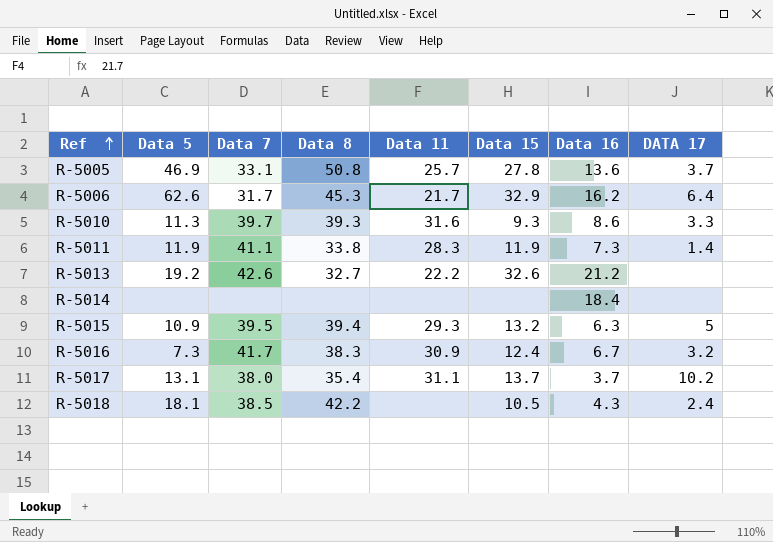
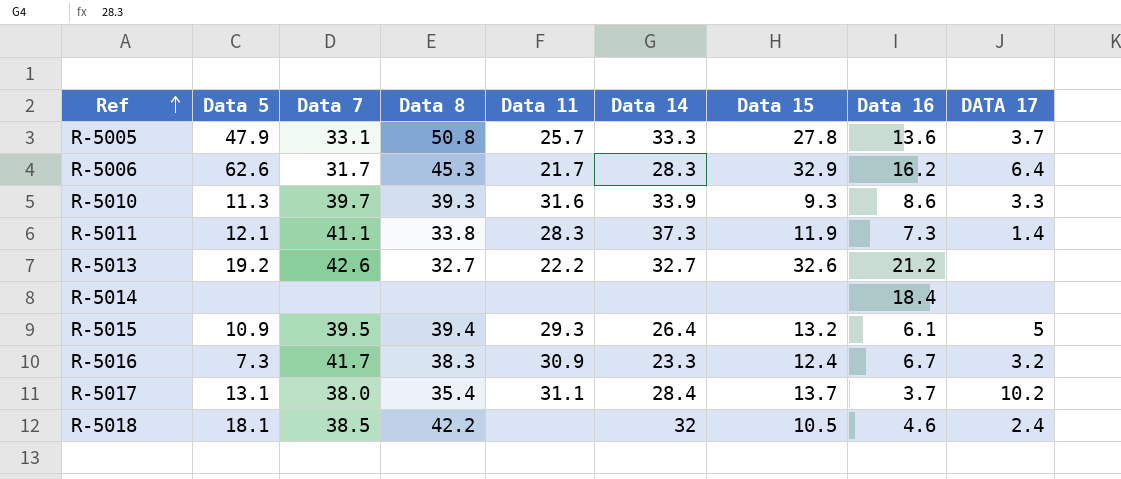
column Data 14 | position: none -> 6
R-5005 | Data 5: 46.9 -> 47.9
R-5011 | Data 5: 11.9 -> 12.1
R-5015 | Data 16: 6.3 -> 6.1
R-5018 | Data 16: 4.3 -> 4.6

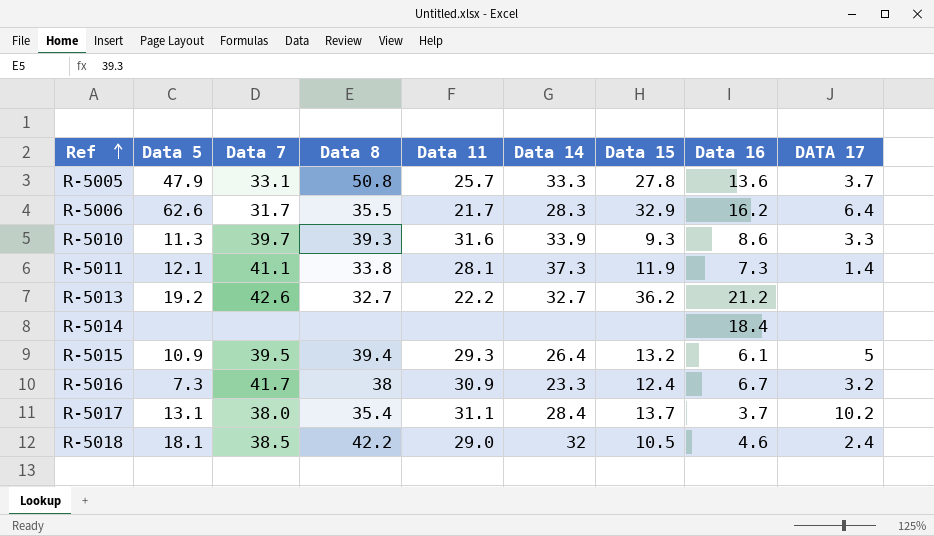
R-5006 | Data 8: 45.3 -> 35.5
R-5011 | Data 11: 28.3 -> 28.1
R-5013 | Data 15: 32.6 -> 36.2
R-5016 | Data 8: 38.3 -> 38
R-5018 | Data 11: none -> 29.0

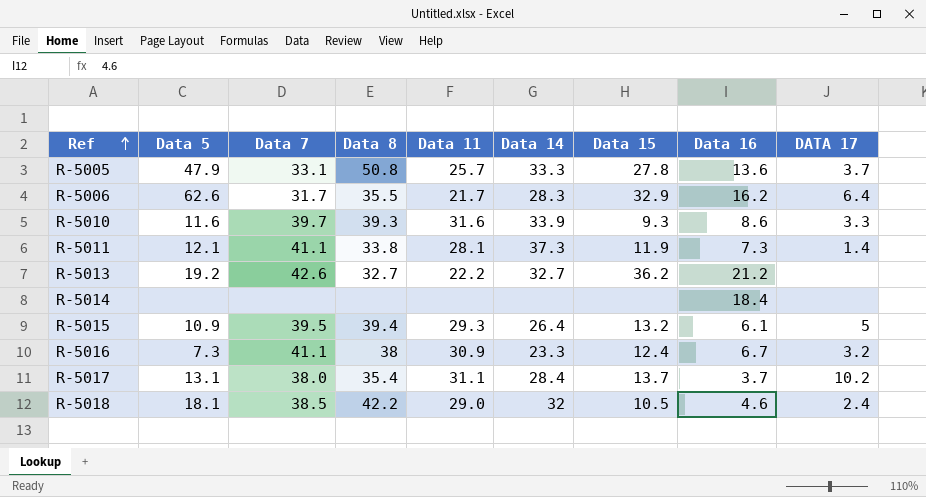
R-5010 | Data 5: 11.3 -> 11.6
R-5016 | Data 7: 41.7 -> 41.1

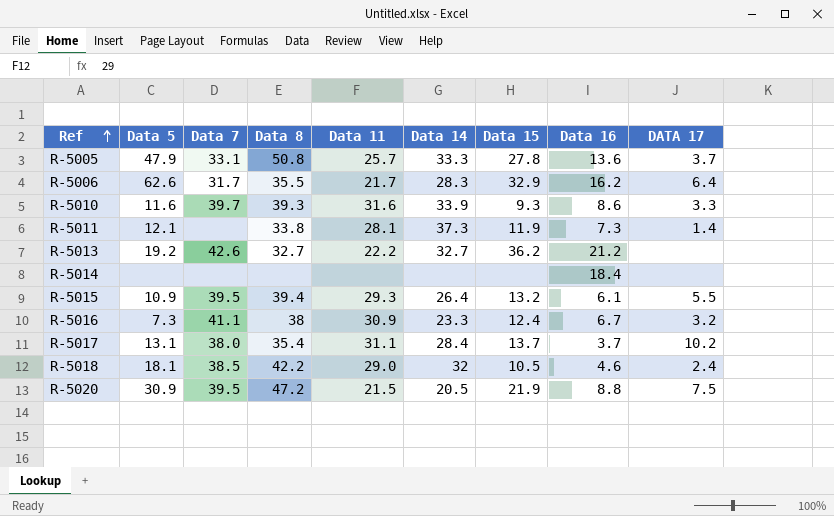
R-5011 | Data 7: 41.1 -> none
R-5015 | DATA 17: 5 -> 5.5
row R-5020: none -> 30.9 | 39.5 | 47.2 | 21.5 | 20.5 | 21.9 | 8.8 | 7.5

